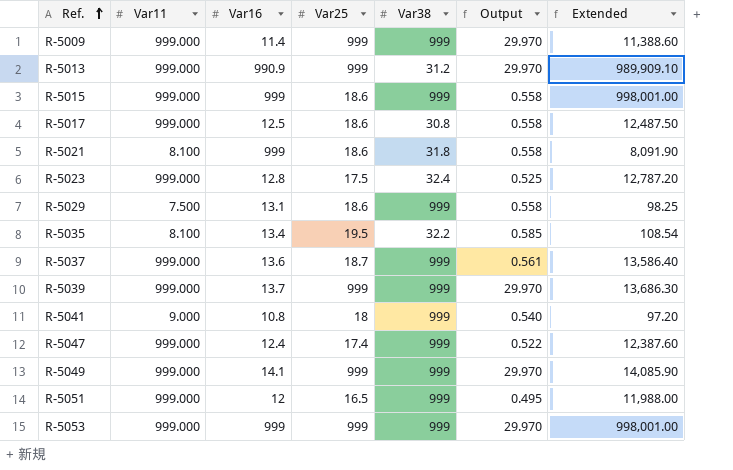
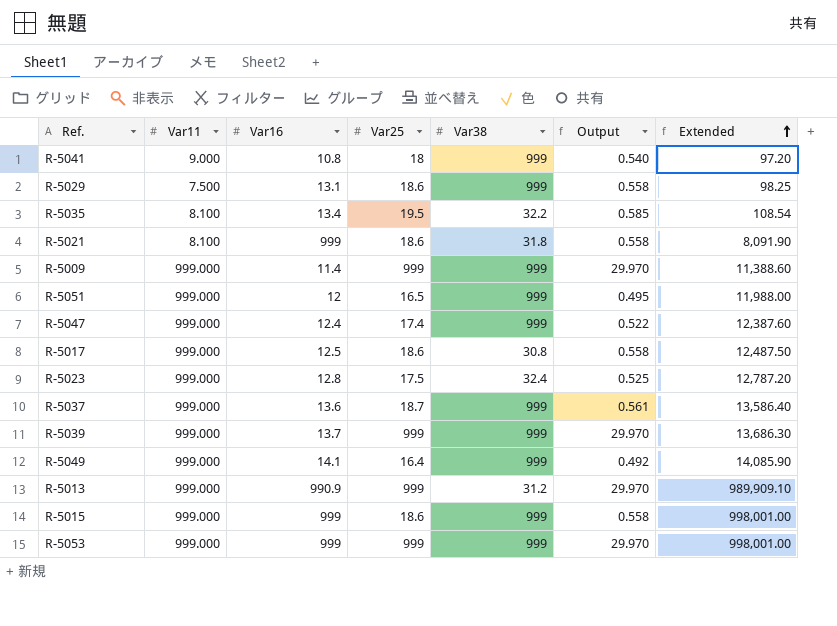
row order: Ref. ascending -> Extended ascending
R-5049 | Var25: 999 -> 16.4
R-5049 | Output: 29.970 -> 0.492

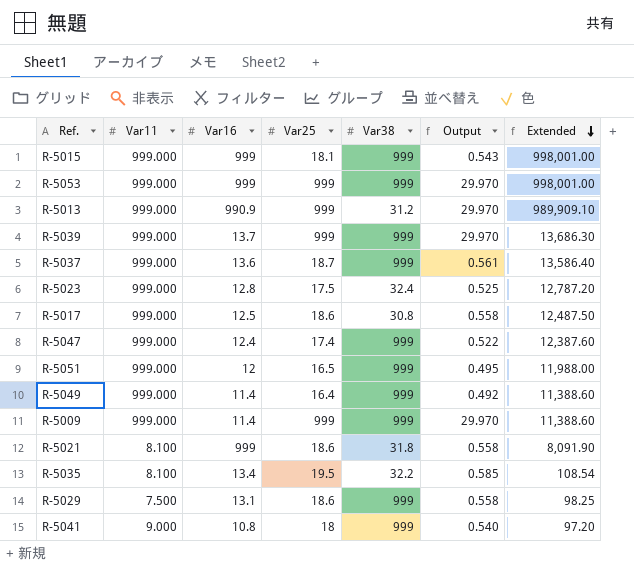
row order: Extended ascending -> Extended descending
R-5015 | Var25: 18.6 -> 18.1
R-5015 | Output: 0.558 -> 0.543
R-5049 | Var16: 14.1 -> 11.4
R-5049 | Extended: 14,085.90 -> 11,388.60

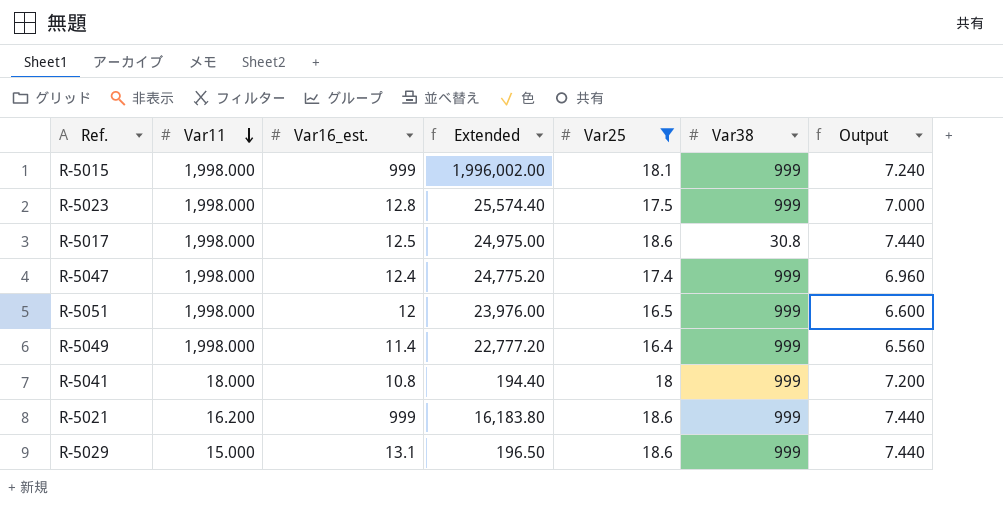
filter: none -> Var25 <= 18.6
row order: Extended descending -> Var11 descending
column name: Var16 -> Var16_est.
column Extended | position: 7 -> 4
column Output | formula: [Var25] * 0.03 -> [Var25] * 0.4
R-5015 | Var11: 999.000 -> 1,998.000
R-5015 | Extended: 998,001.00 -> 1,996,002.00
R-5023 | Var11: 999.000 -> 1,998.000
R-5023 | Extended: 12,787.20 -> 25,574.40
R-5023 | Var38: 32.4 -> 999
R-5017 | Var11: 999.000 -> 1,998.000
R-5017 | Extended: 12,487.50 -> 24,975.00
R-5047 | Var11: 999.000 -> 1,998.000
R-5047 | Extended: 12,387.60 -> 24,775.20
R-5051 | Var11: 999.000 -> 1,998.000
R-5051 | Extended: 11,988.00 -> 23,976.00
R-5049 | Var11: 999.000 -> 1,998.000
R-5049 | Extended: 11,388.60 -> 22,777.20
R-5041 | Var11: 9.000 -> 18.000
R-5041 | Extended: 97.20 -> 194.40
R-5021 | Var11: 8.100 -> 16.200
R-5021 | Extended: 8,091.90 -> 16,183.80
R-5021 | Var38: 31.8 -> 999
R-5029 | Var11: 7.500 -> 15.000
R-5029 | Extended: 98.25 -> 196.50

